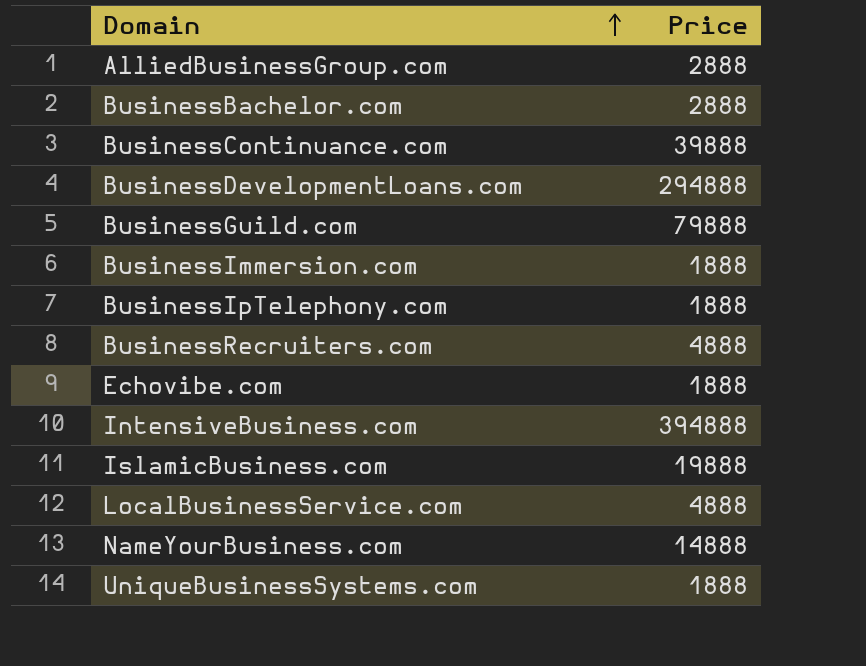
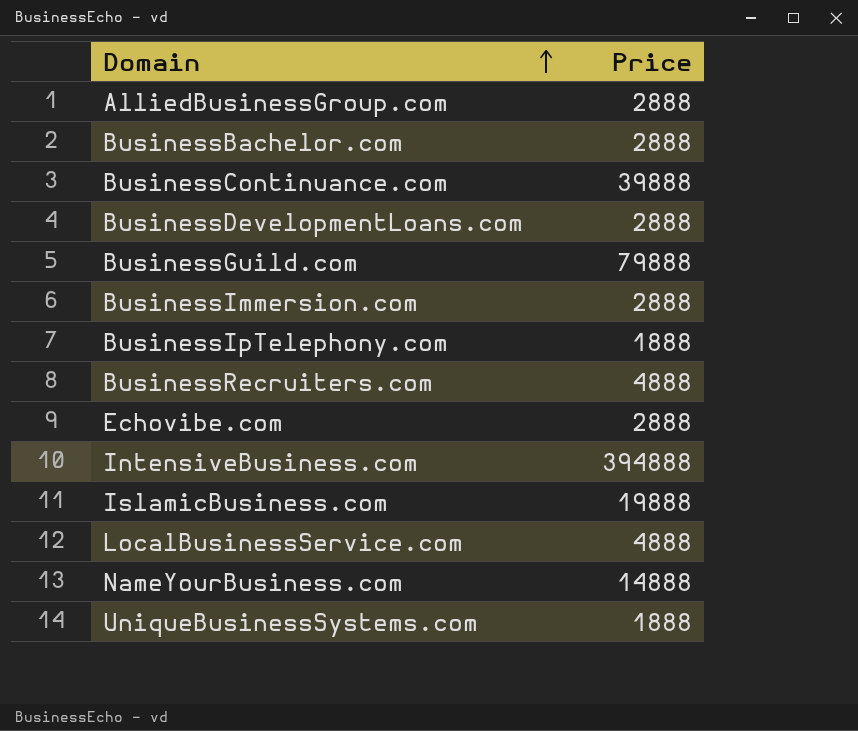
BusinessDevelopmentLoans.com | Price: 294888 -> 2888
BusinessImmersion.com | Price: 1888 -> 2888
Echovibe.com | Price: 1888 -> 2888

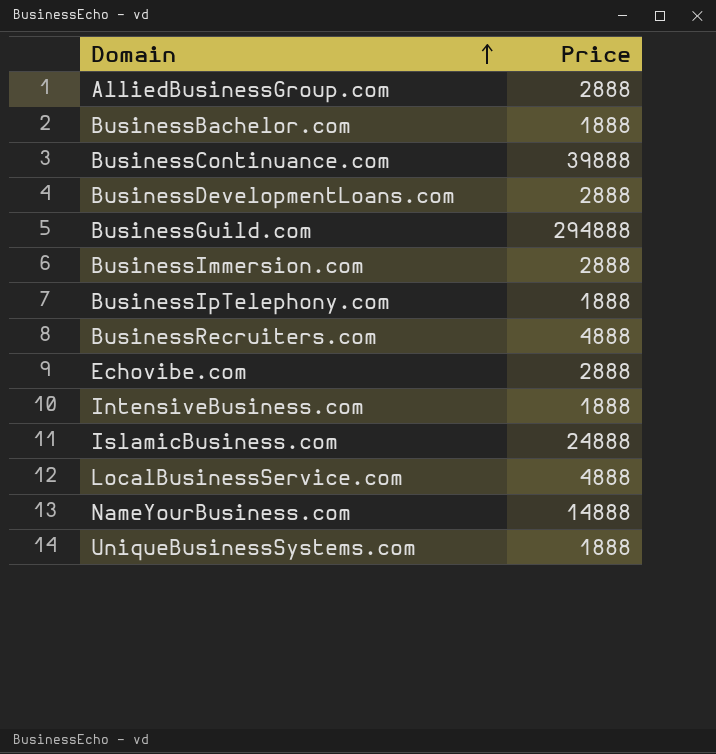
BusinessBachelor.com | Price: 2888 -> 1888
BusinessGuild.com | Price: 79888 -> 294888
IntensiveBusiness.com | Price: 394888 -> 1888
IslamicBusiness.com | Price: 19888 -> 24888

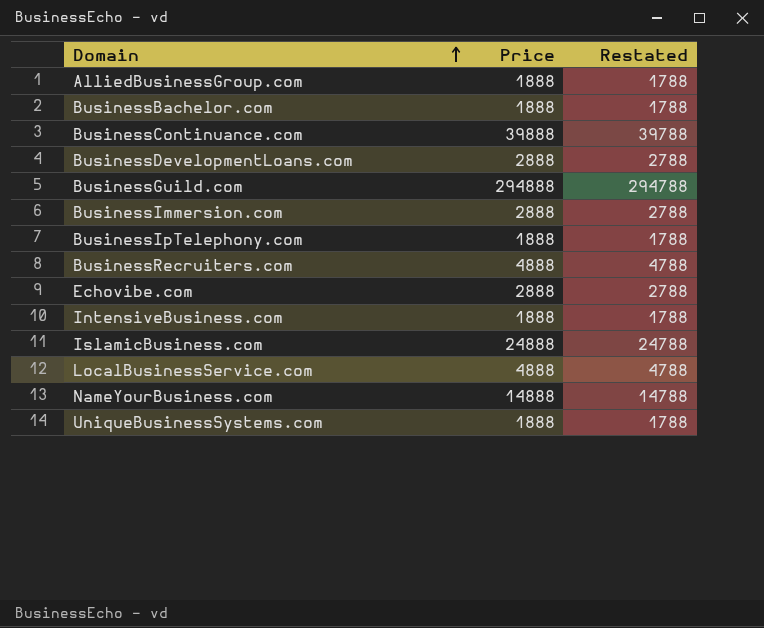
column Restated | formula: none -> [Price] - 100
AlliedBusinessGroup.com | Price: 2888 -> 1888

